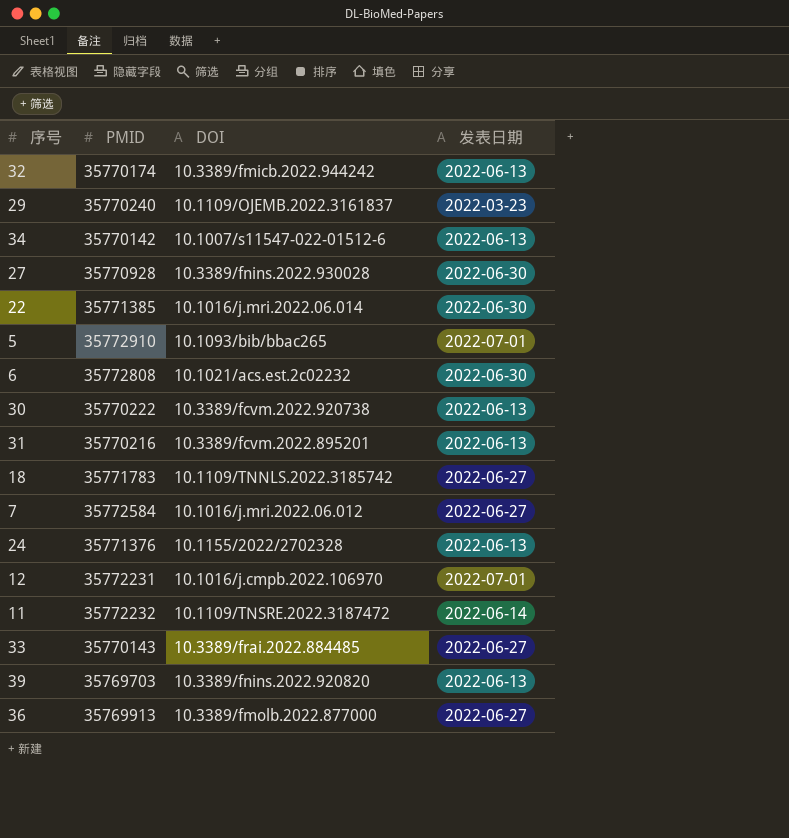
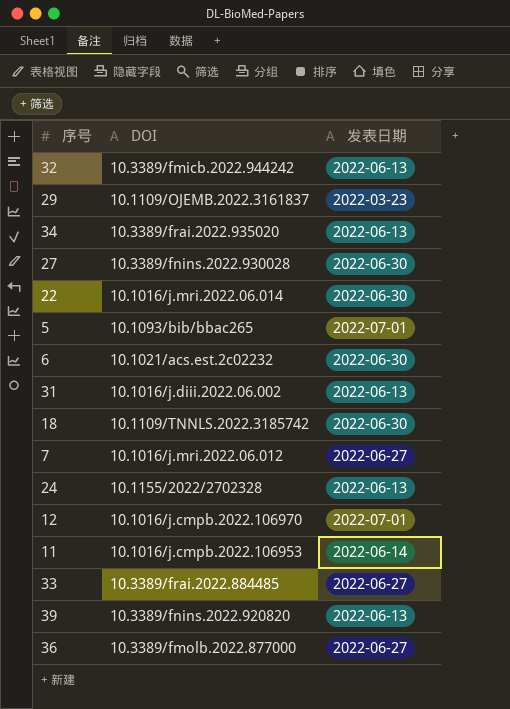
column PMID | position: 2 -> none
row 30: 35770222 | 10.3389/fcvm.2022.920738 | 2022-06-13 -> none
34 | DOI: 10.1007/s11547-022-01512-6 -> 10.3389/frai.2022.935020
31 | DOI: 10.3389/fcvm.2022.895201 -> 10.1016/j.diii.2022.06.002
18 | 发表日期: 2022-06-27 -> 2022-06-30
11 | DOI: 10.1109/TNSRE.2022.3187472 -> 10.1016/j.cmpb.2022.106953

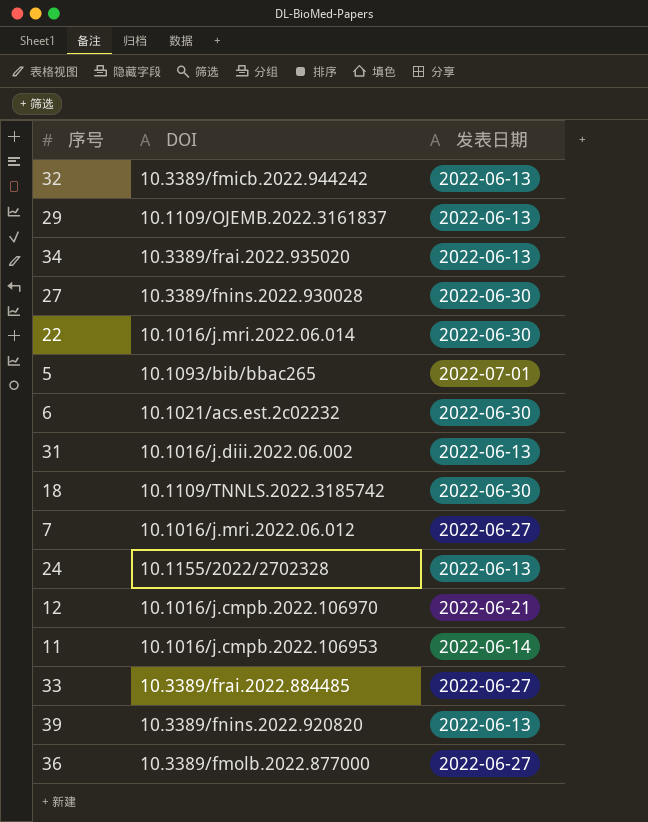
29 | 发表日期: 2022-03-23 -> 2022-06-13
12 | 发表日期: 2022-07-01 -> 2022-06-21

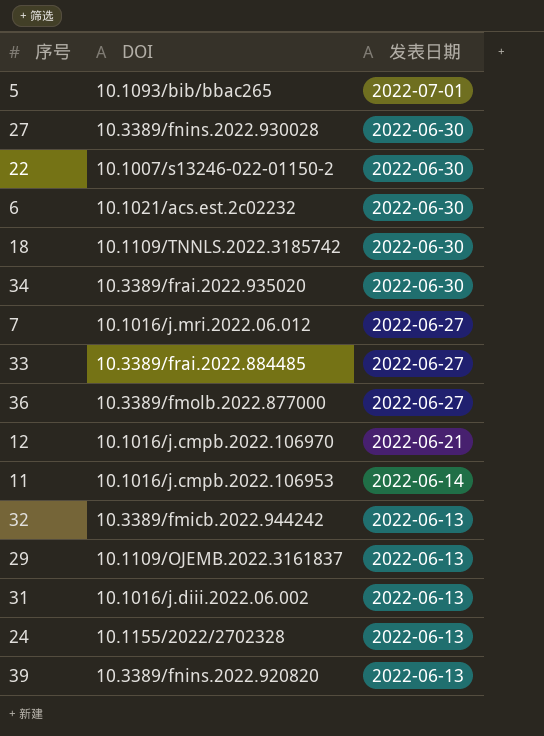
row order: none -> 发表日期 descending
22 | DOI: 10.1016/j.mri.2022.06.014 -> 10.1007/s13246-022-01150-2
34 | 发表日期: 2022-06-13 -> 2022-06-30

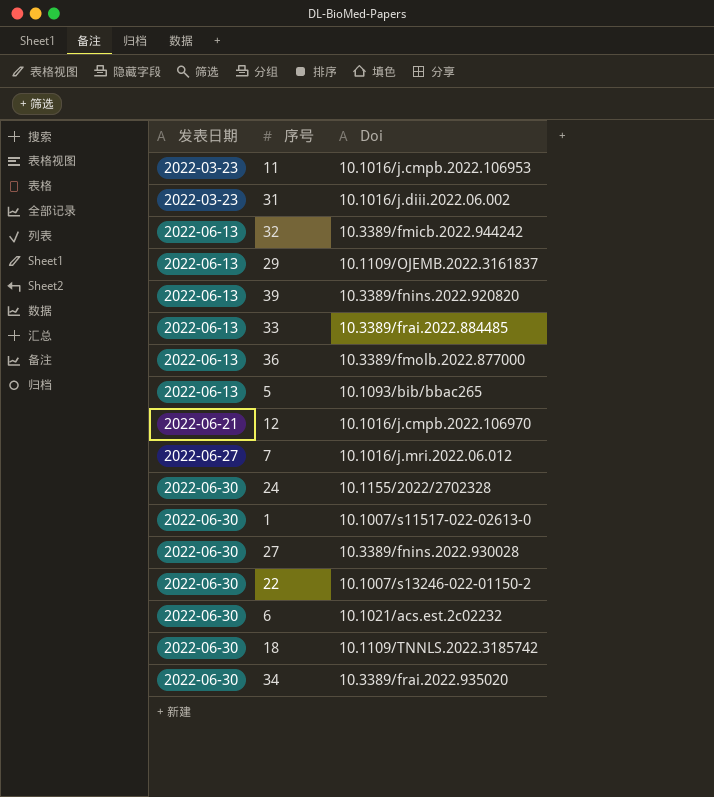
row order: 发表日期 descending -> 发表日期 ascending
column 发表日期 | position: 3 -> 1
column name: DOI -> Doi
11 | 发表日期: 2022-06-14 -> 2022-03-23
31 | 发表日期: 2022-06-13 -> 2022-03-23
33 | 发表日期: 2022-06-27 -> 2022-06-13
36 | 发表日期: 2022-06-27 -> 2022-06-13
5 | 发表日期: 2022-07-01 -> 2022-06-13
24 | 发表日期: 2022-06-13 -> 2022-06-30
row 1: none -> 2022-06-30 | 10.1007/s11517-022-02613-0

